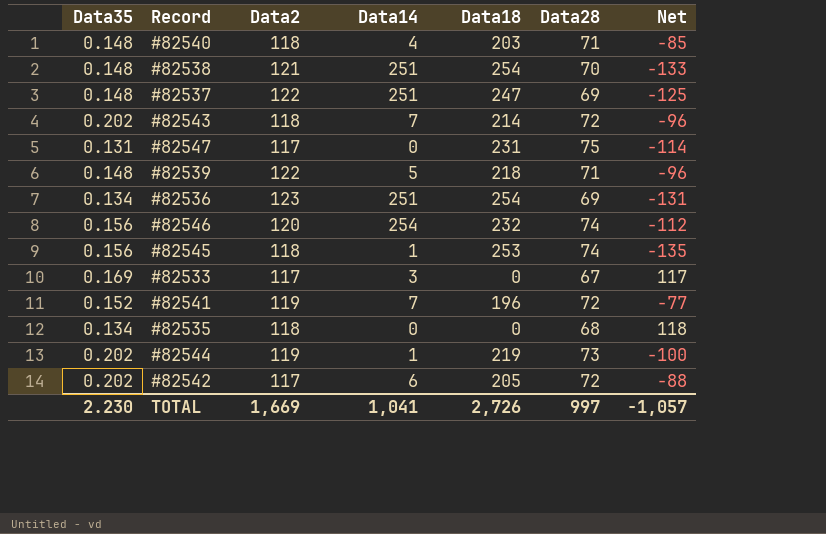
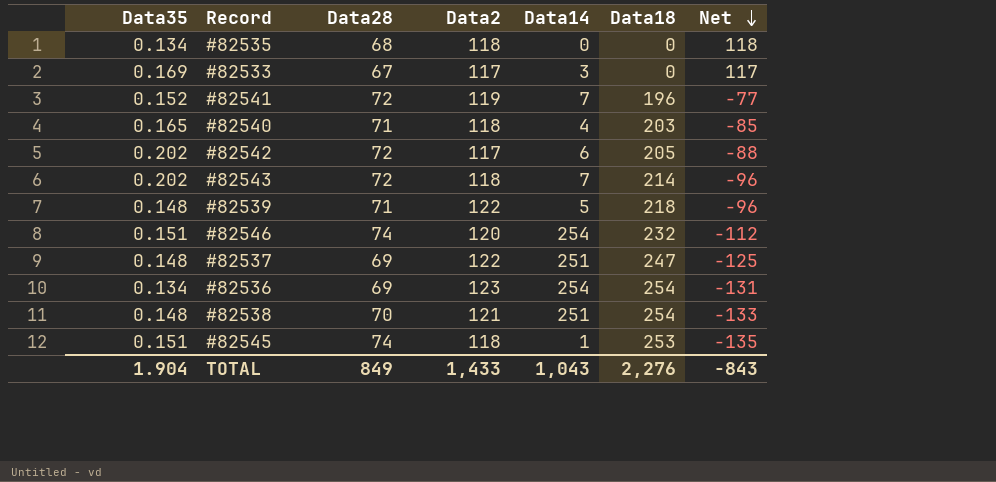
row order: none -> Net descending
column Data28 | position: 6 -> 3
row #82547: 0.131 | 117 | 0 | 231 | 75 | -114 -> none
row #82544: 0.202 | 119 | 1 | 219 | 73 | -100 -> none
#82540 | Data35: 0.148 -> 0.165
#82546 | Data35: 0.156 -> 0.151
#82536 | Data14: 251 -> 254
#82545 | Data35: 0.156 -> 0.151
TOTAL | Data35: 2.230 -> 1.904
TOTAL | Data28: 997 -> 849
TOTAL | Data2: 1,669 -> 1,433
TOTAL | Data14: 1,041 -> 1,043
TOTAL | Data18: 2,726 -> 2,276
TOTAL | Net: -1,057 -> -843

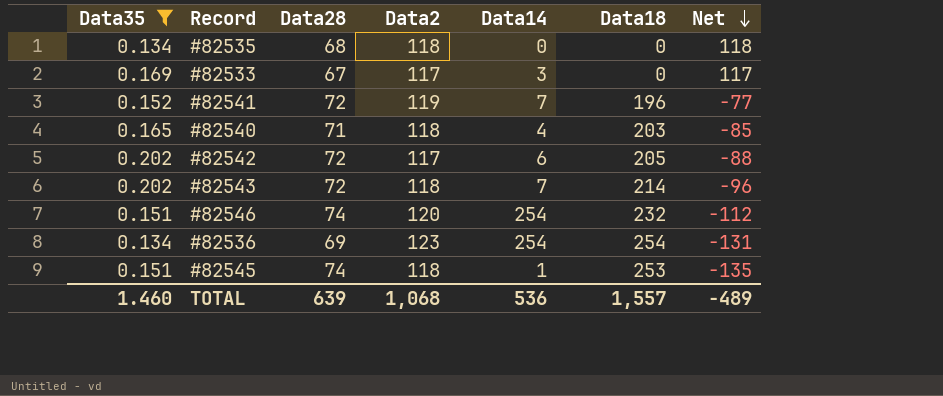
filter: none -> Data35 != 0.148
TOTAL | Data35: 1.904 -> 1.460
TOTAL | Data28: 849 -> 639
TOTAL | Data2: 1,433 -> 1,068
TOTAL | Data14: 1,043 -> 536
TOTAL | Data18: 2,276 -> 1,557
TOTAL | Net: -843 -> -489

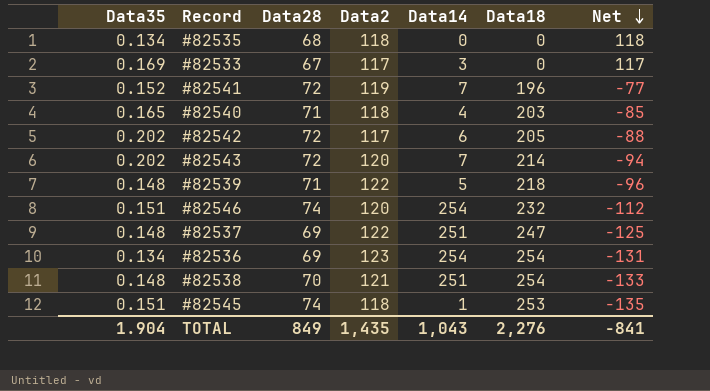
filter: Data35 != 0.148 -> none
#82543 | Data2: 118 -> 120
#82543 | Net: -96 -> -94
TOTAL | Data35: 1.460 -> 1.904
TOTAL | Data28: 639 -> 849
TOTAL | Data2: 1,068 -> 1,435
TOTAL | Data14: 536 -> 1,043
TOTAL | Data18: 1,557 -> 2,276
TOTAL | Net: -489 -> -841

